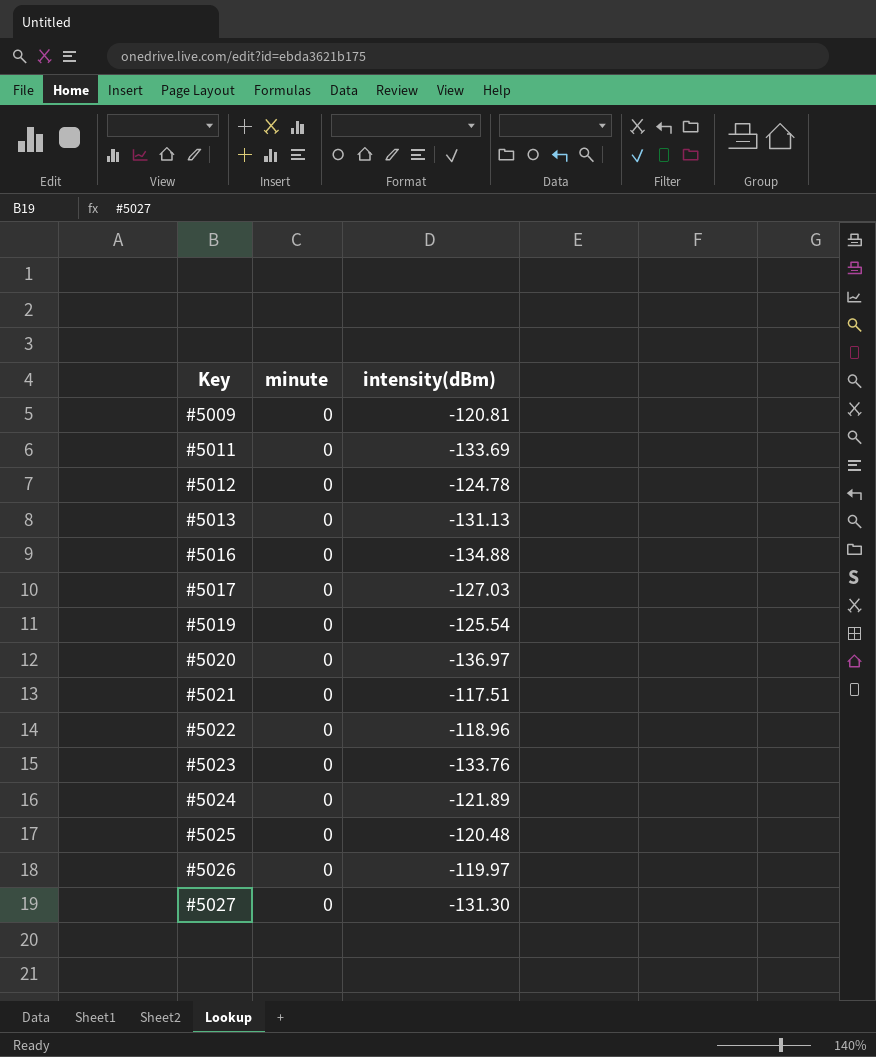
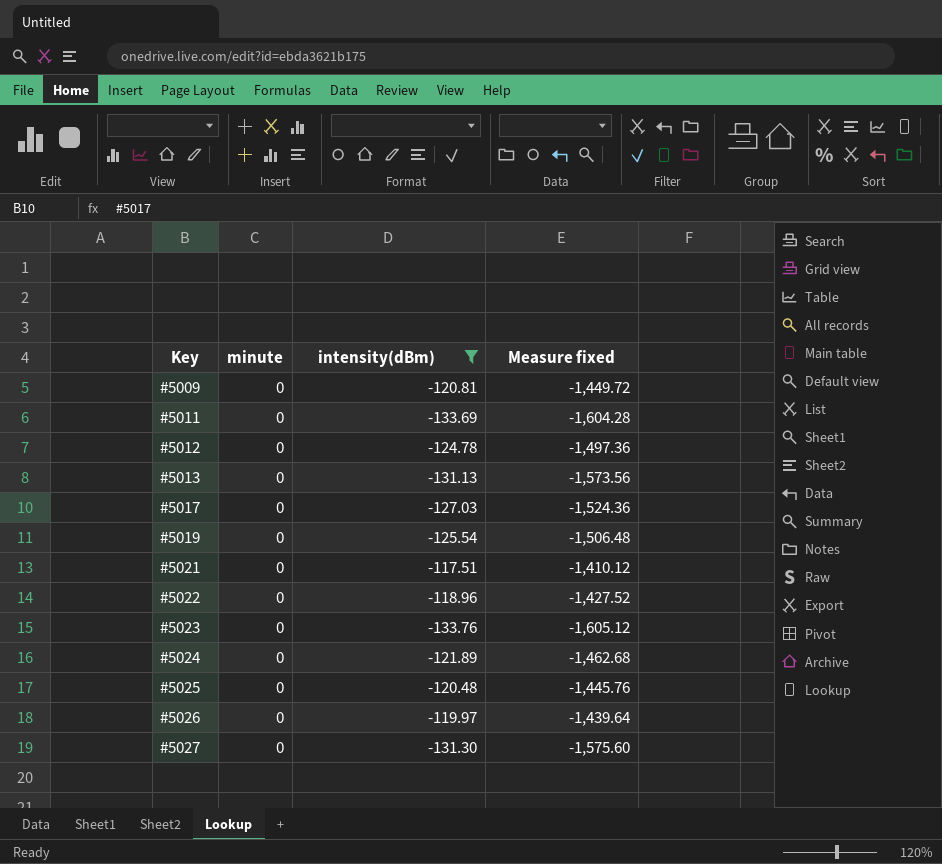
filter: none -> intensity(dBm) >= -133.76
column Measure fixed | formula: none -> [intensity(dBm)] * 12

